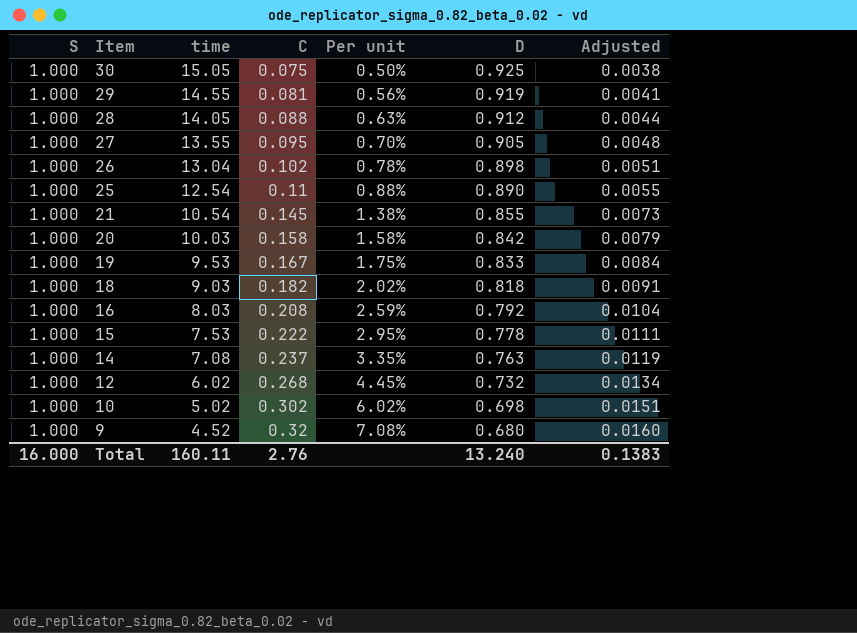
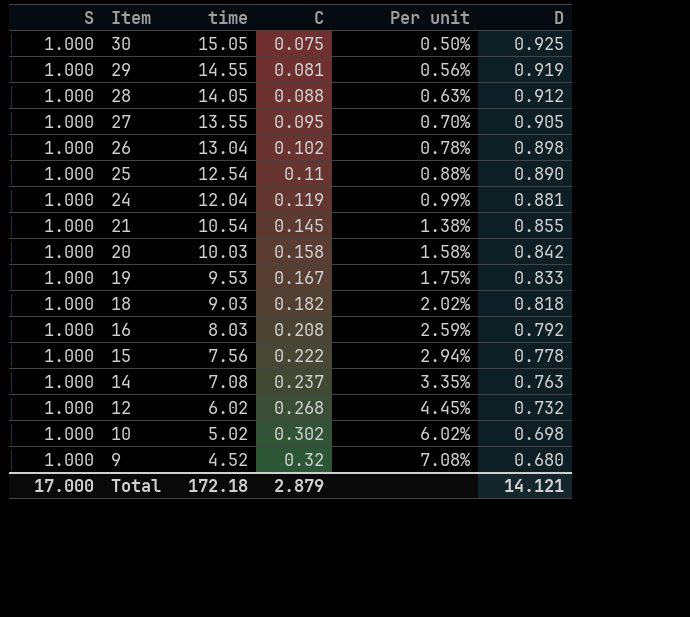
column Adjusted | formula: [C] * 0.05 -> none
row 24: none -> 1.000 | 12.04 | 0.119 | 0.99% | 0.881
15 | time: 7.53 -> 7.56
15 | Per unit: 2.95% -> 2.94%
Total | S: 16.000 -> 17.000
Total | time: 160.11 -> 172.18
Total | C: 2.76 -> 2.879
Total | D: 13.240 -> 14.121

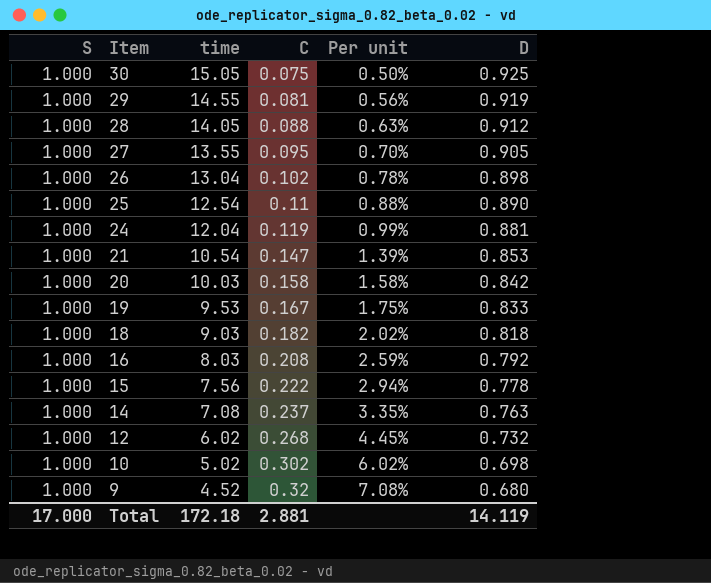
21 | C: 0.145 -> 0.147
21 | Per unit: 1.38% -> 1.39%
21 | D: 0.855 -> 0.853
Total | C: 2.879 -> 2.881
Total | D: 14.121 -> 14.119

